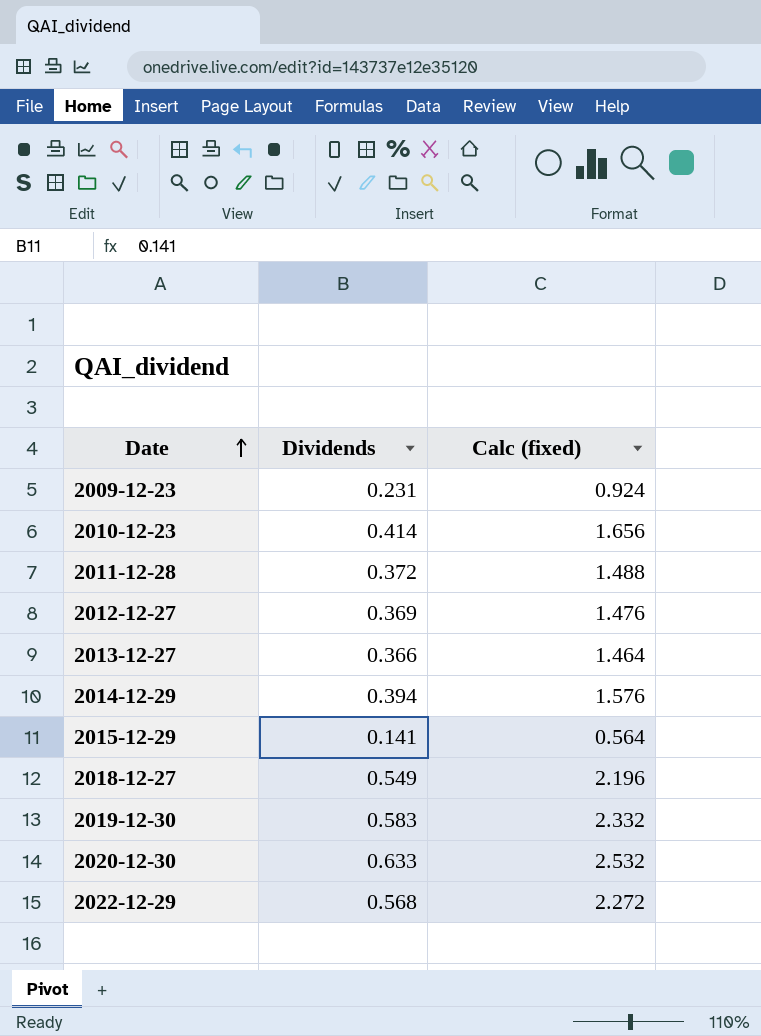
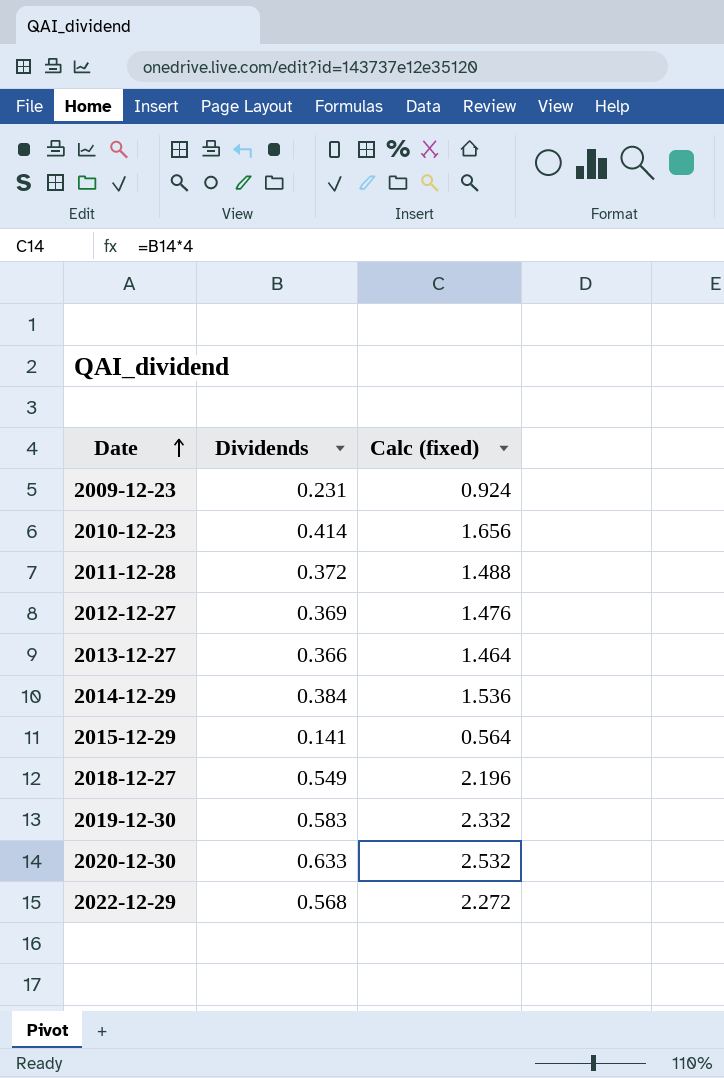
2014-12-29 | Dividends: 0.394 -> 0.384
2014-12-29 | Calc (fixed): 1.576 -> 1.536

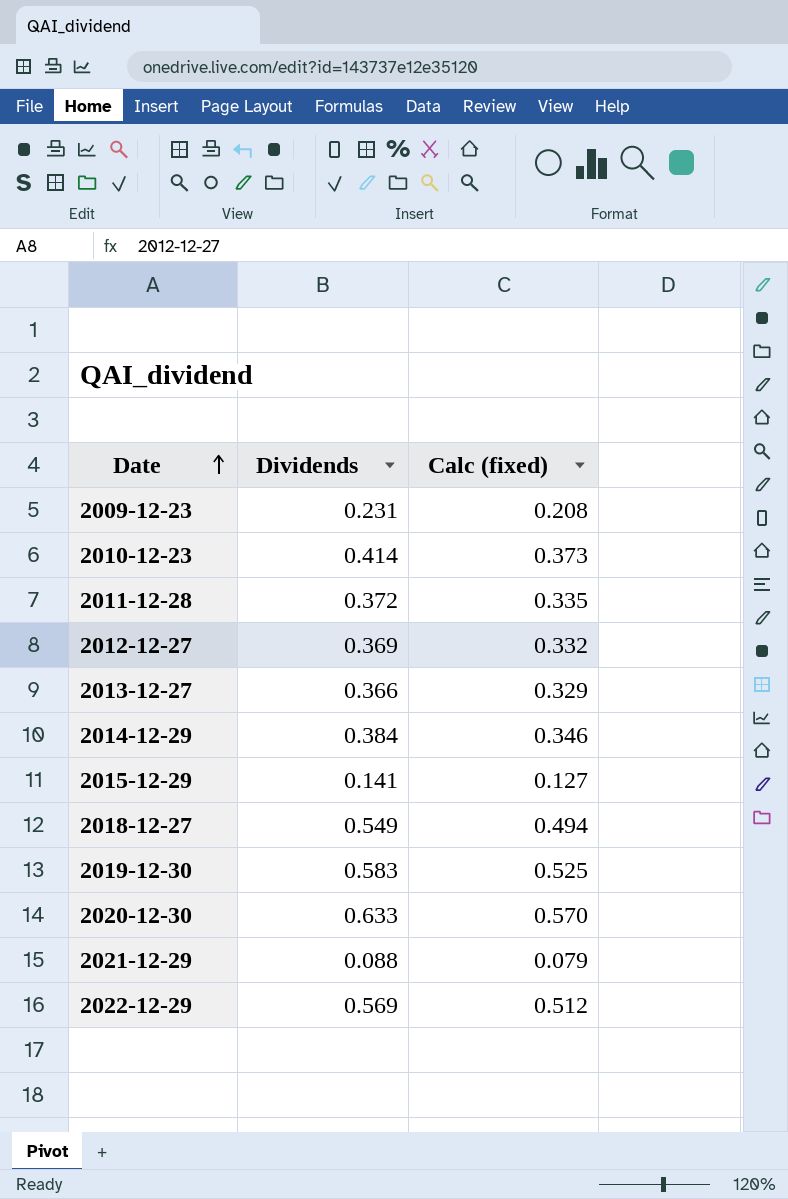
column Calc (fixed) | formula: [Dividends] * 4 -> [Dividends] * 0.9
row 2021-12-29: none -> 0.088 | 0.079
2022-12-29 | Dividends: 0.568 -> 0.569

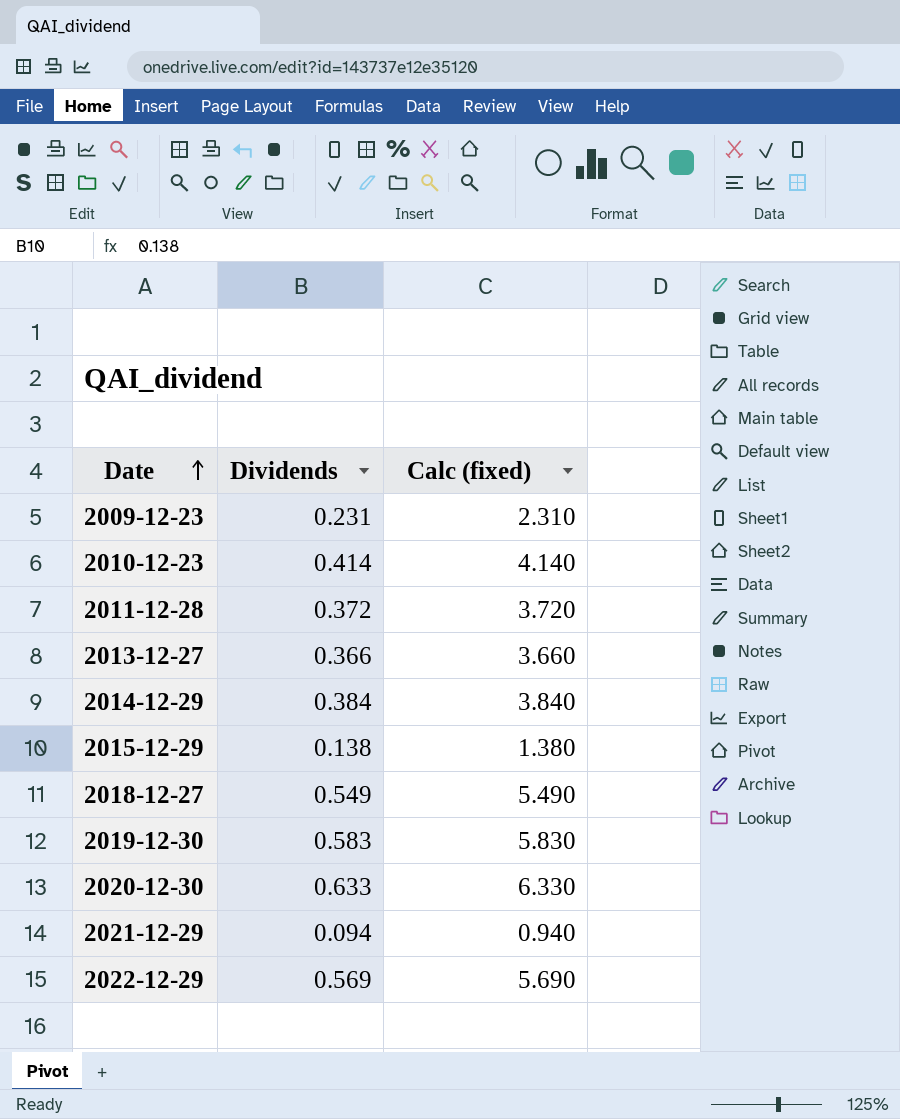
column Calc (fixed) | formula: [Dividends] * 0.9 -> [Dividends] * 10
row 2012-12-27: 0.369 | 0.332 -> none
2015-12-29 | Dividends: 0.141 -> 0.138
2021-12-29 | Dividends: 0.088 -> 0.094

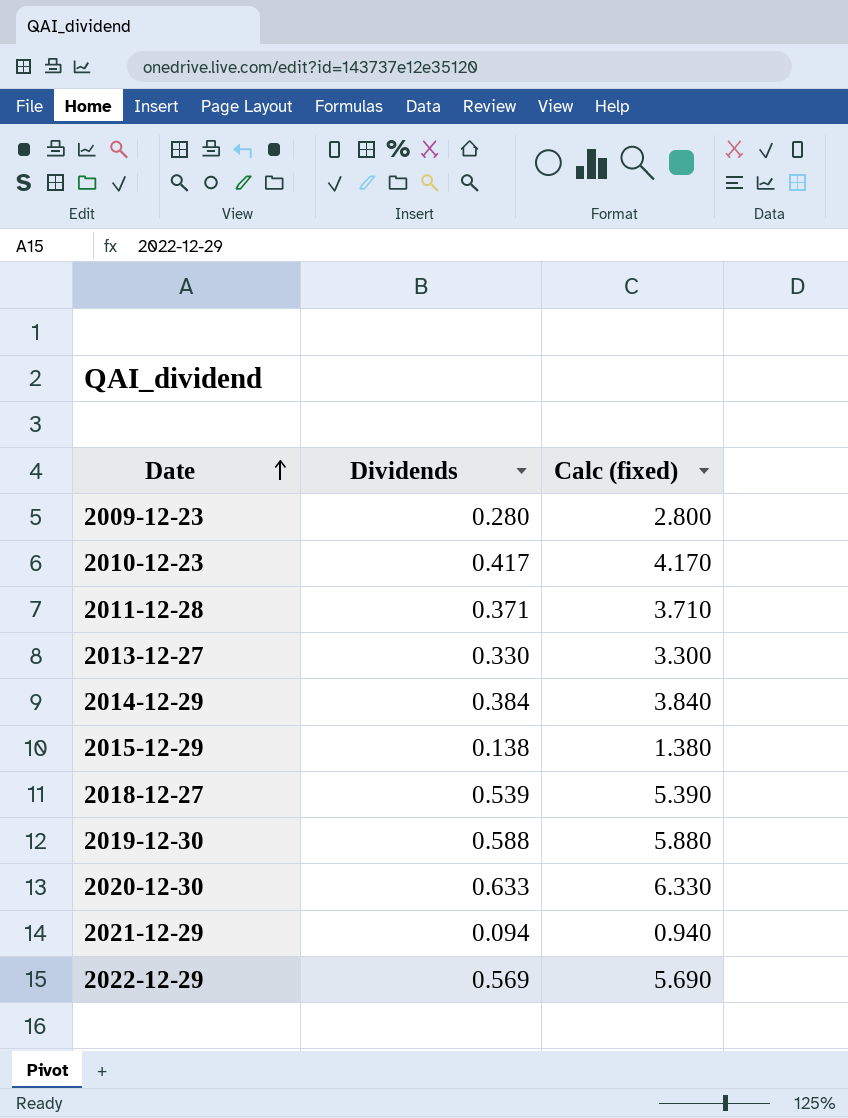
2009-12-23 | Dividends: 0.231 -> 0.280
2009-12-23 | Calc (fixed): 2.310 -> 2.800
2010-12-23 | Dividends: 0.414 -> 0.417
2010-12-23 | Calc (fixed): 4.140 -> 4.170
2011-12-28 | Dividends: 0.372 -> 0.371
2011-12-28 | Calc (fixed): 3.720 -> 3.710
2013-12-27 | Dividends: 0.366 -> 0.330
2013-12-27 | Calc (fixed): 3.660 -> 3.300
2018-12-27 | Dividends: 0.549 -> 0.539
2018-12-27 | Calc (fixed): 5.490 -> 5.390
2019-12-30 | Dividends: 0.583 -> 0.588
2019-12-30 | Calc (fixed): 5.830 -> 5.880

